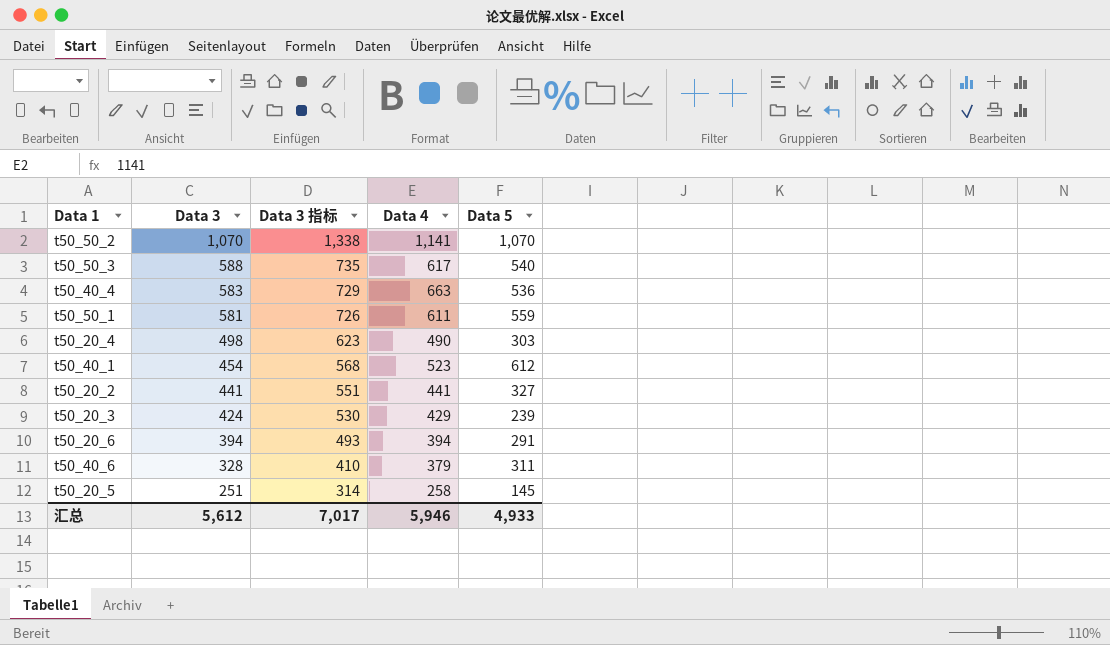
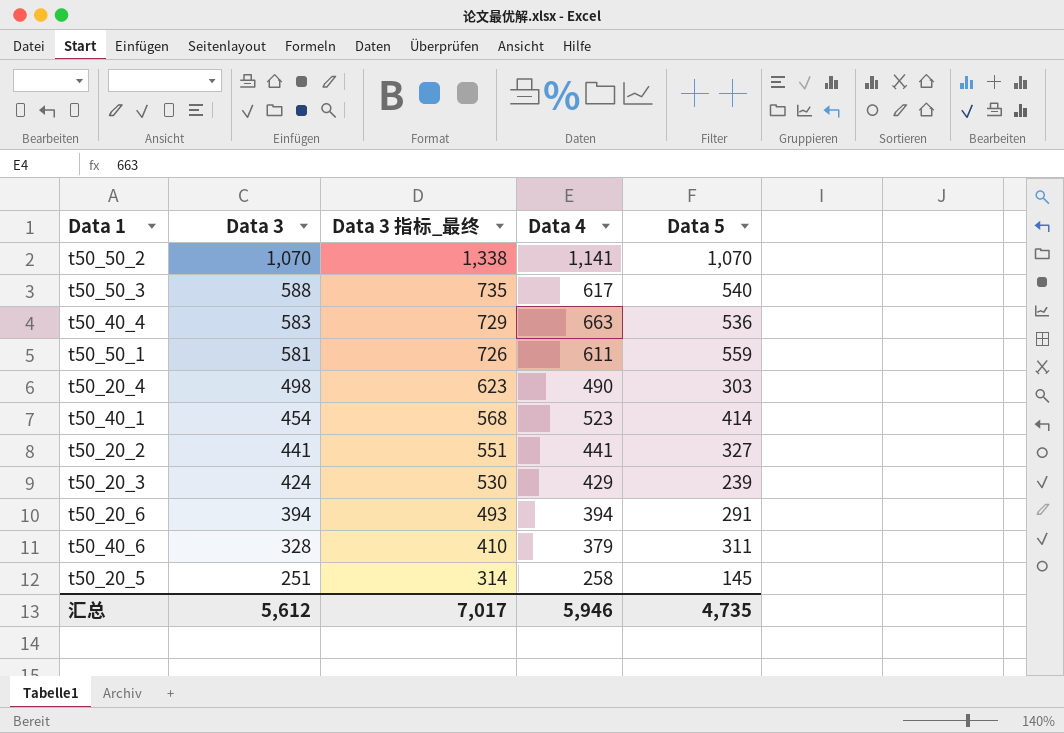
column name: Data 3 指标 -> Data 3 指标_最终
t50_40_1 | Data 5: 612 -> 414
汇总 | Data 5: 4,933 -> 4,735

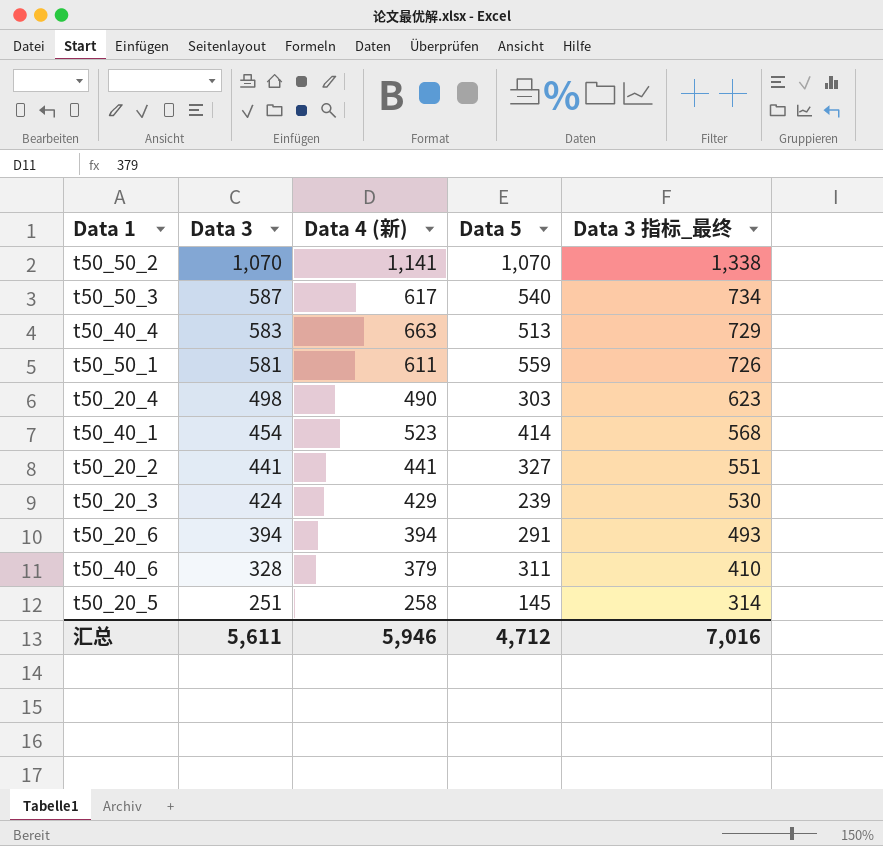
column name: Data 4 -> Data 4 (新)
column Data 3 指标_最终 | position: 3 -> 5
t50_50_3 | Data 3: 588 -> 587
t50_50_3 | Data 3 指标_最终: 735 -> 734
t50_40_4 | Data 5: 536 -> 513
汇总 | Data 3: 5,612 -> 5,611
汇总 | Data 5: 4,735 -> 4,712
汇总 | Data 3 指标_最终: 7,017 -> 7,016

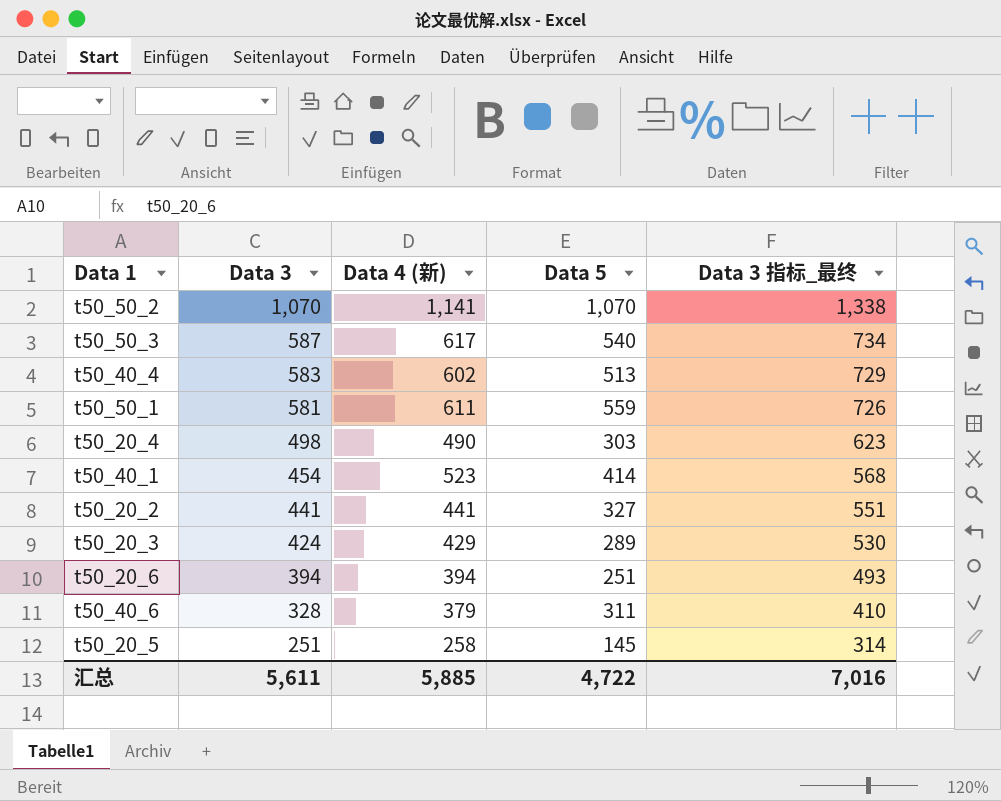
t50_40_4 | Data 4 (新): 663 -> 602
t50_20_3 | Data 5: 239 -> 289
t50_20_6 | Data 5: 291 -> 251
汇总 | Data 4 (新): 5,946 -> 5,885
汇总 | Data 5: 4,712 -> 4,722

